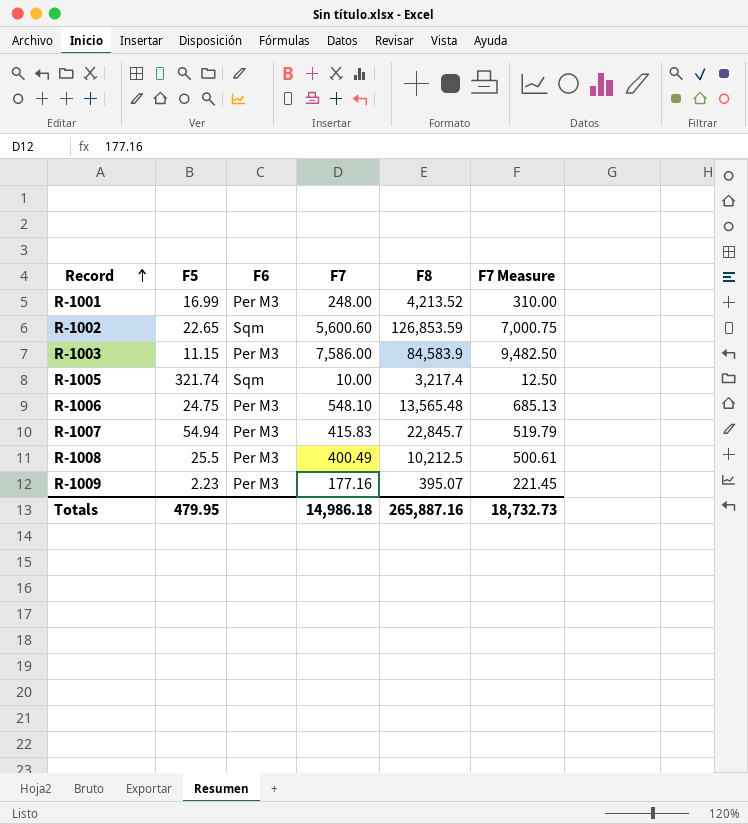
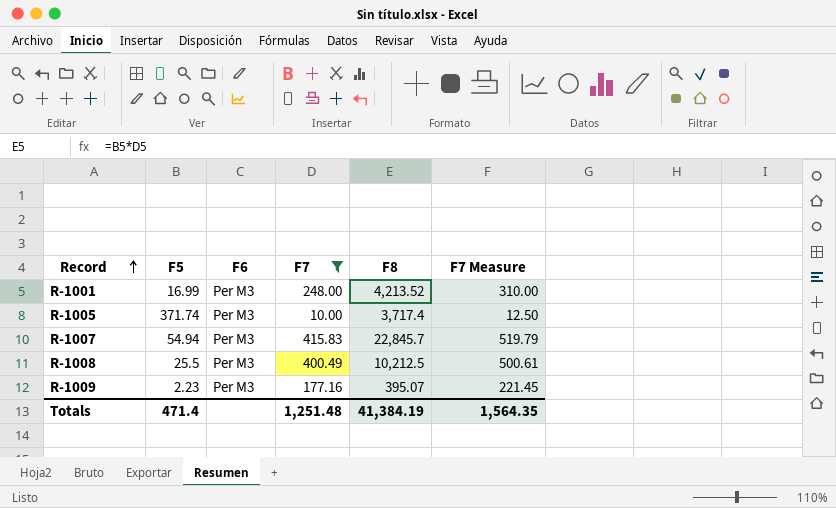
filter: none -> F7 <= 415.83
R-1005 | F5: 321.74 -> 371.74
R-1005 | F6: Sqm -> Per M3
R-1005 | F8: 3,217.4 -> 3,717.4
Totals | F5: 479.95 -> 471.4
Totals | F7: 14,986.18 -> 1,251.48
Totals | F8: 265,887.16 -> 41,384.19
Totals | F7 Measure: 18,732.73 -> 1,564.35

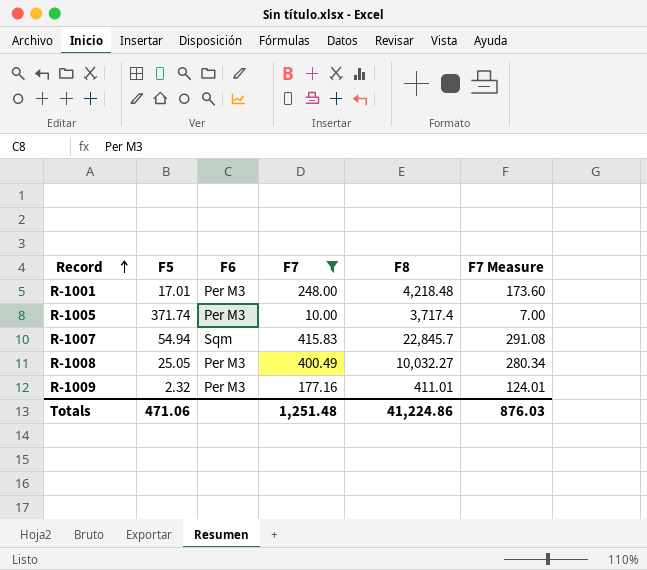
column F7 Measure | formula: [F7] * 1.25 -> [F7] * 0.7
R-1001 | F5: 16.99 -> 17.01
R-1001 | F8: 4,213.52 -> 4,218.48
R-1007 | F6: Per M3 -> Sqm
R-1008 | F5: 25.5 -> 25.05
R-1008 | F8: 10,212.5 -> 10,032.27
R-1009 | F5: 2.23 -> 2.32
R-1009 | F8: 395.07 -> 411.01
Totals | F5: 471.4 -> 471.06
Totals | F8: 41,384.19 -> 41,224.86
Totals | F7 Measure: 1,564.35 -> 876.03

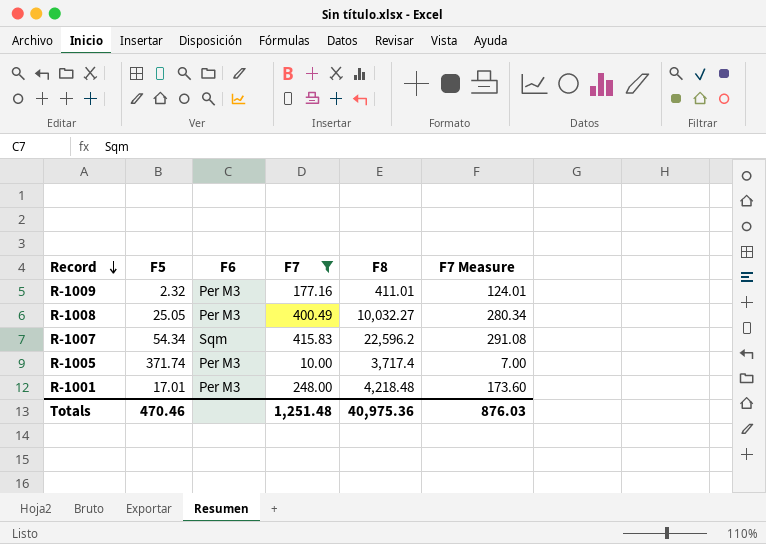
row order: Record ascending -> Record descending
R-1007 | F5: 54.94 -> 54.34
R-1007 | F8: 22,845.7 -> 22,596.2
Totals | F5: 471.06 -> 470.46
Totals | F8: 41,224.86 -> 40,975.36

